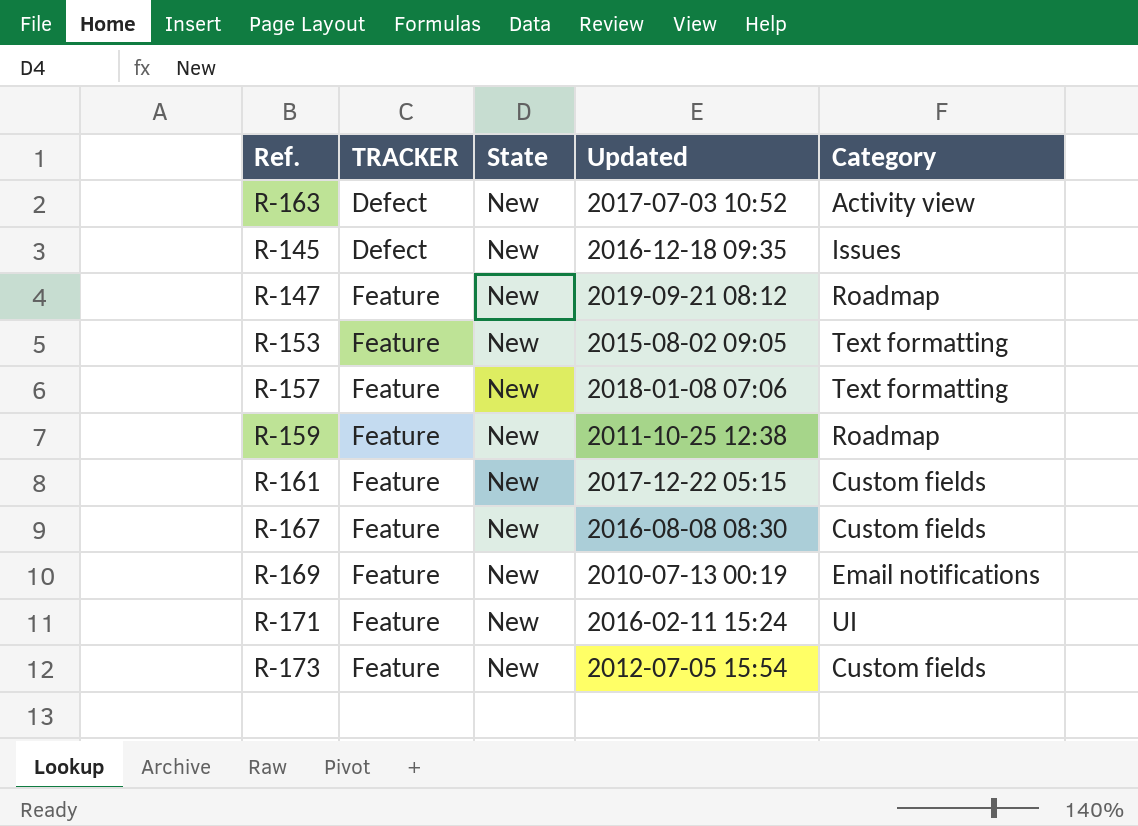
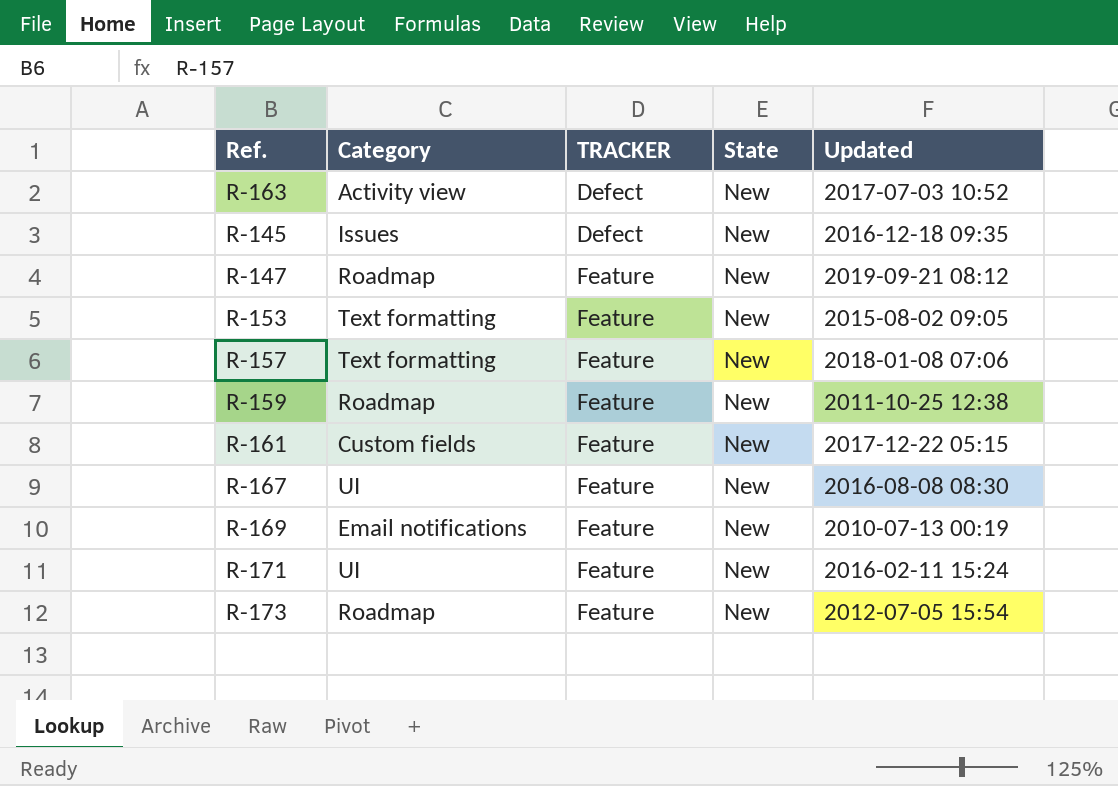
column Category | position: 5 -> 2
R-167 | Category: Custom fields -> UI
R-173 | Category: Custom fields -> Roadmap

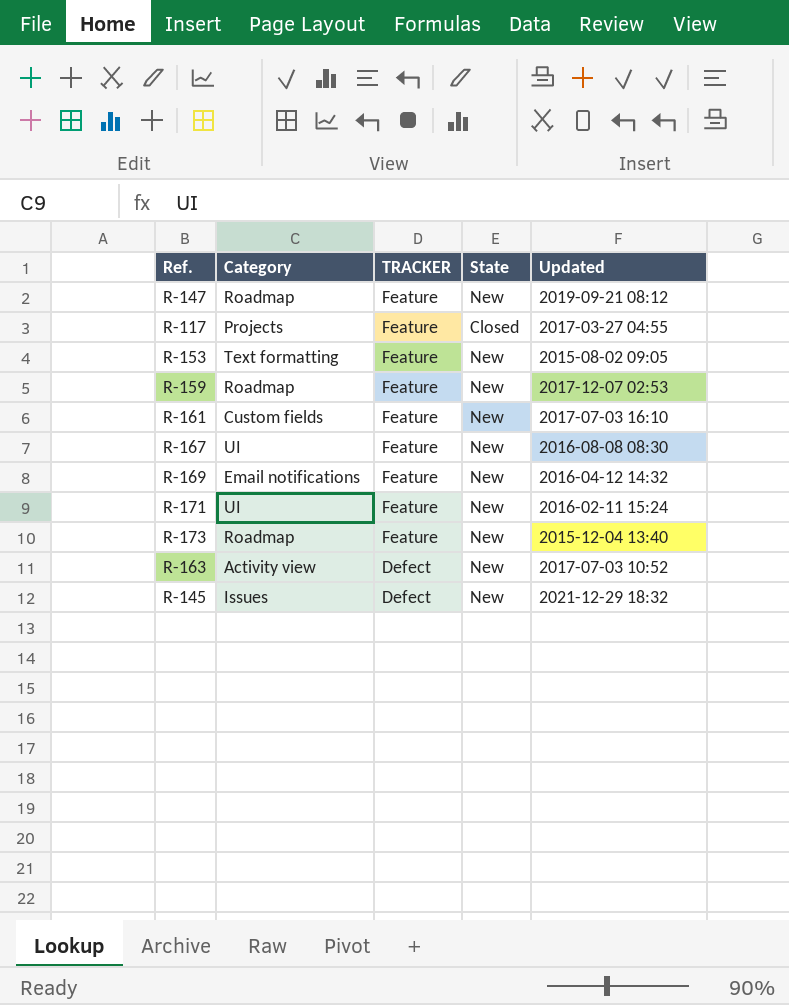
row order: TRACKER ascending -> TRACKER descending
row R-157: Text formatting | Feature | New | 2018-01-08 07:06 -> none
row R-117: none -> Projects | Feature | Closed | 2017-03-27 04:55
R-159 | Updated: 2011-10-25 12:38 -> 2017-12-07 02:53
R-161 | Updated: 2017-12-22 05:15 -> 2017-07-03 16:10
R-169 | Updated: 2010-07-13 00:19 -> 2016-04-12 14:32
R-173 | Updated: 2012-07-05 15:54 -> 2015-12-04 13:40
R-145 | Updated: 2016-12-18 09:35 -> 2021-12-29 18:32

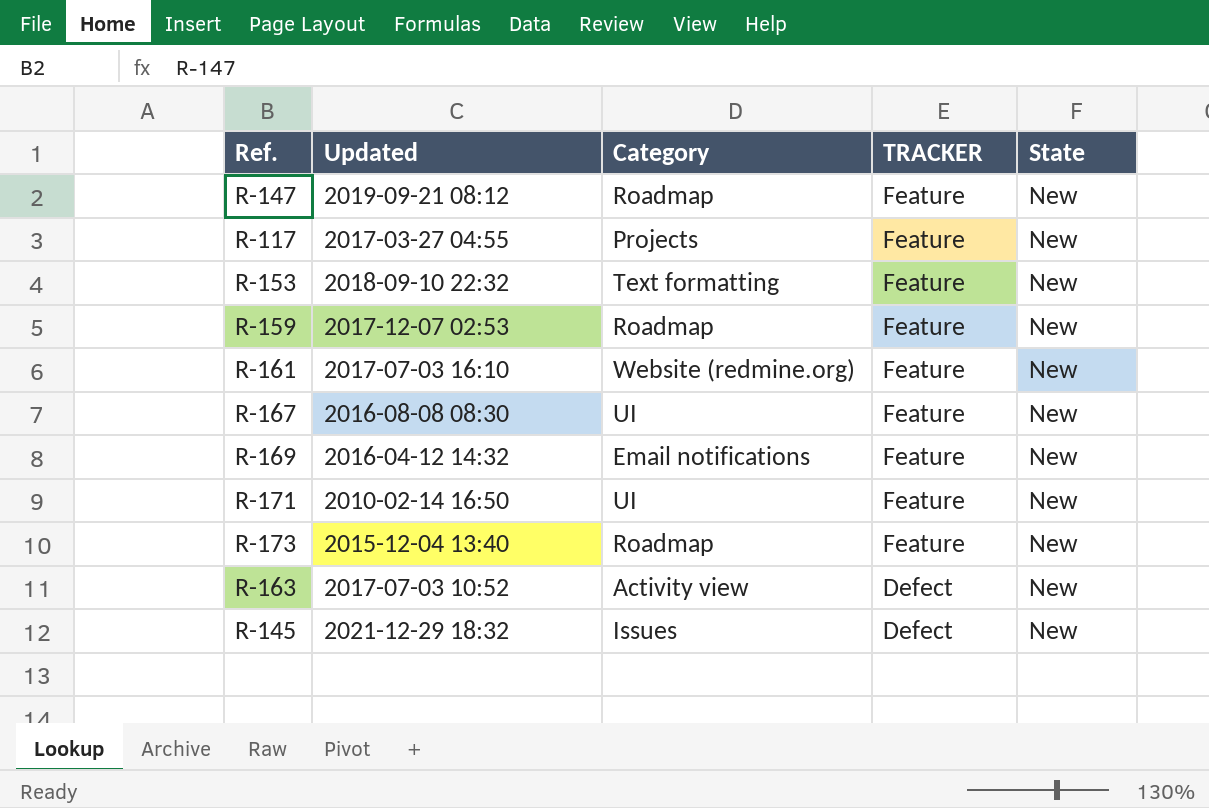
column Updated | position: 5 -> 2
R-117 | State: Closed -> New
R-153 | Updated: 2015-08-02 09:05 -> 2018-09-10 22:32
R-161 | Category: Custom fields -> Website (redmine.org)
R-171 | Updated: 2016-02-11 15:24 -> 2010-02-14 16:50

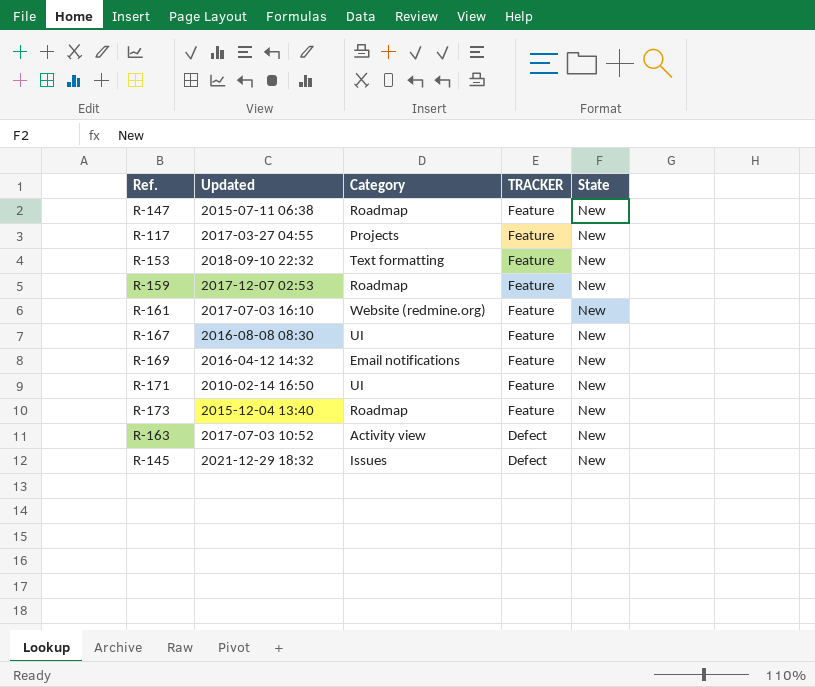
R-147 | Updated: 2019-09-21 08:12 -> 2015-07-11 06:38

